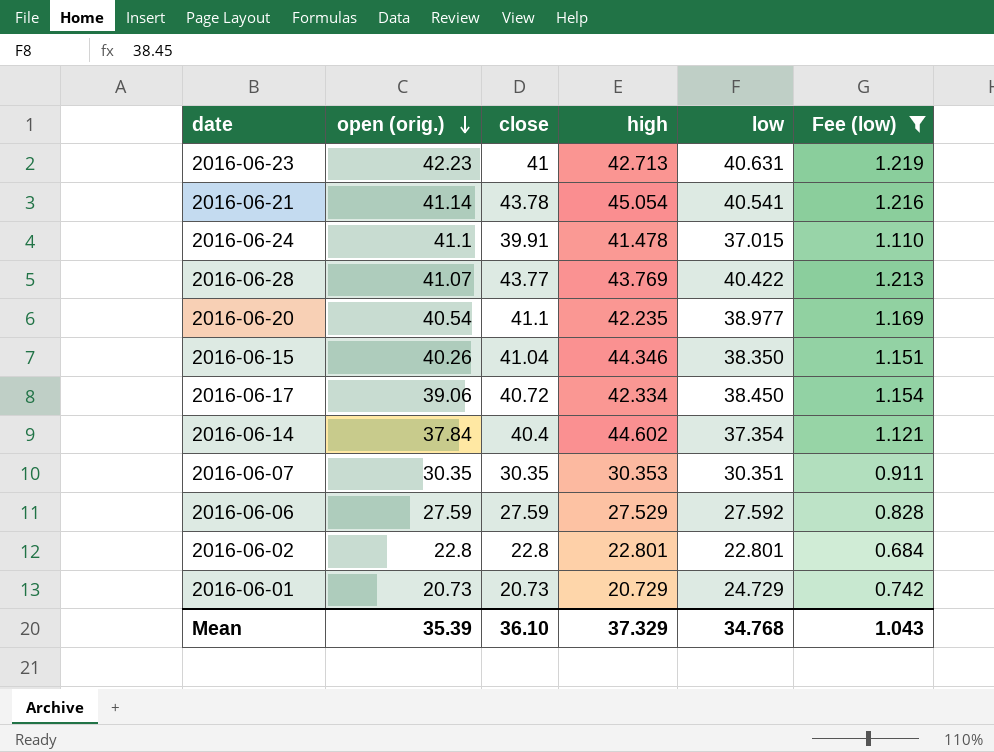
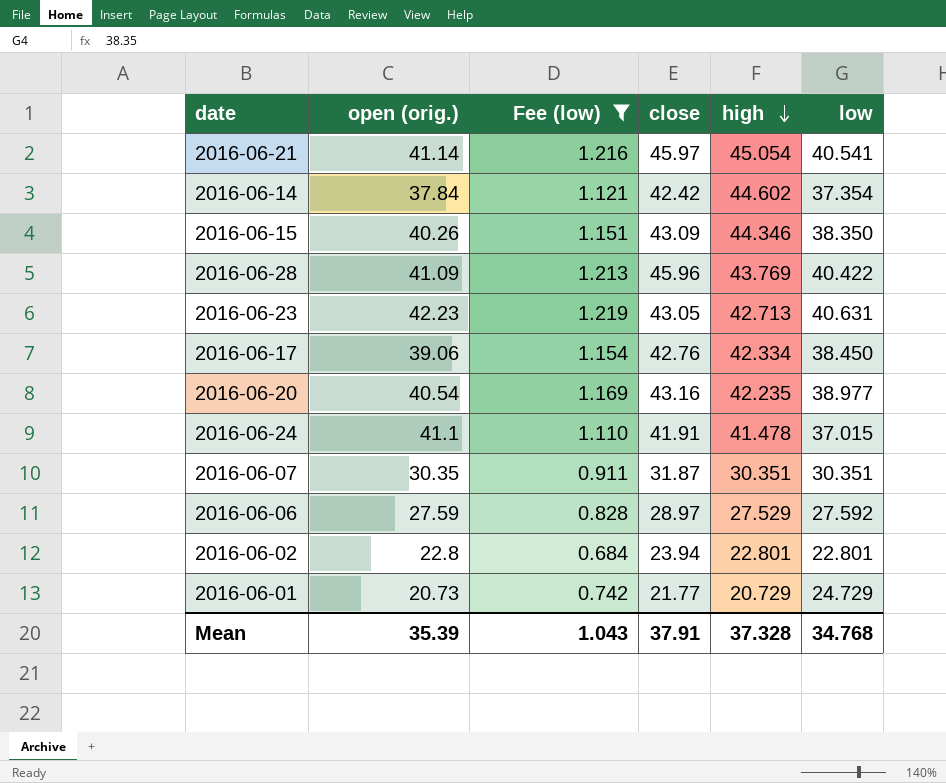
row order: open (orig.) descending -> high descending
column Fee (low) | position: 6 -> 3
2016-06-21 | close: 43.78 -> 45.97
2016-06-14 | close: 40.4 -> 42.42
2016-06-15 | close: 41.04 -> 43.09
2016-06-28 | open (orig.): 41.07 -> 41.09
2016-06-28 | close: 43.77 -> 45.96
2016-06-23 | close: 41 -> 43.05
2016-06-17 | close: 40.72 -> 42.76
2016-06-20 | close: 41.1 -> 43.16
2016-06-24 | close: 39.91 -> 41.91
2016-06-07 | close: 30.35 -> 31.87
2016-06-07 | high: 30.353 -> 30.351
2016-06-06 | close: 27.59 -> 28.97
2016-06-02 | close: 22.8 -> 23.94
2016-06-01 | close: 20.73 -> 21.77
Mean | close: 36.10 -> 37.91
Mean | high: 37.329 -> 37.328

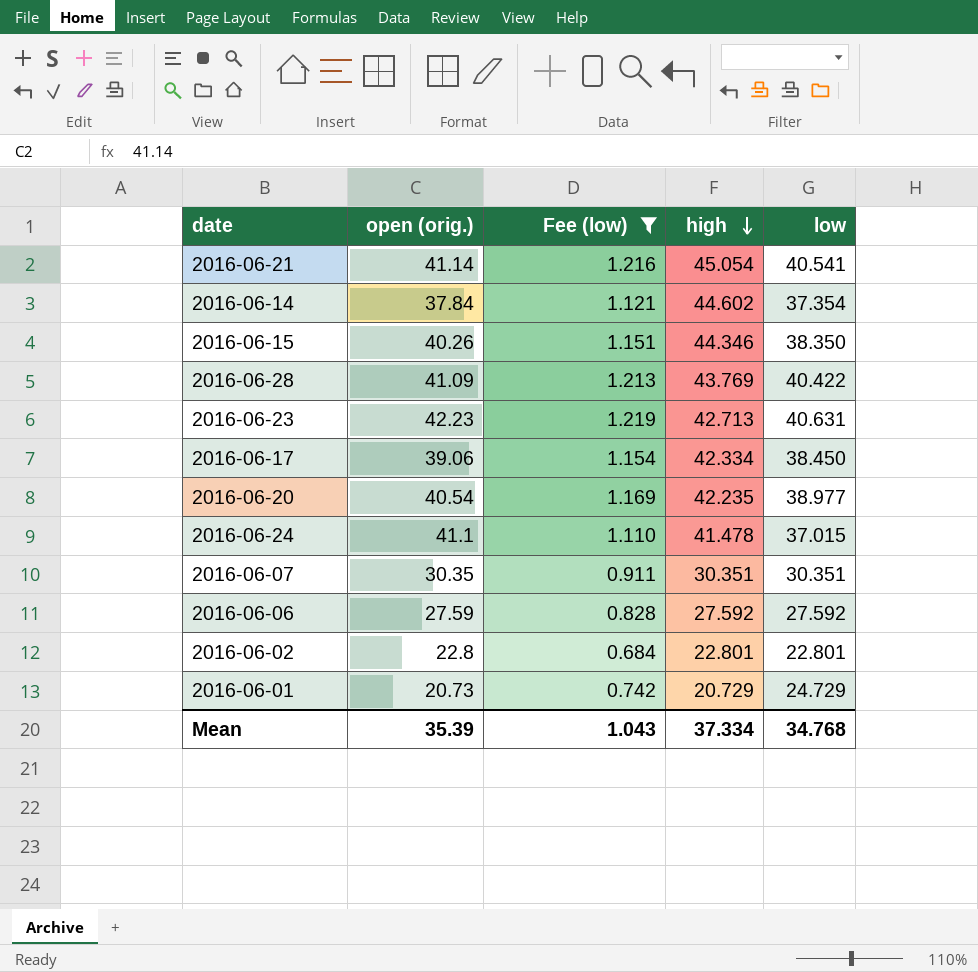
column close | position: 4 -> none
2016-06-06 | high: 27.529 -> 27.592
Mean | high: 37.328 -> 37.334

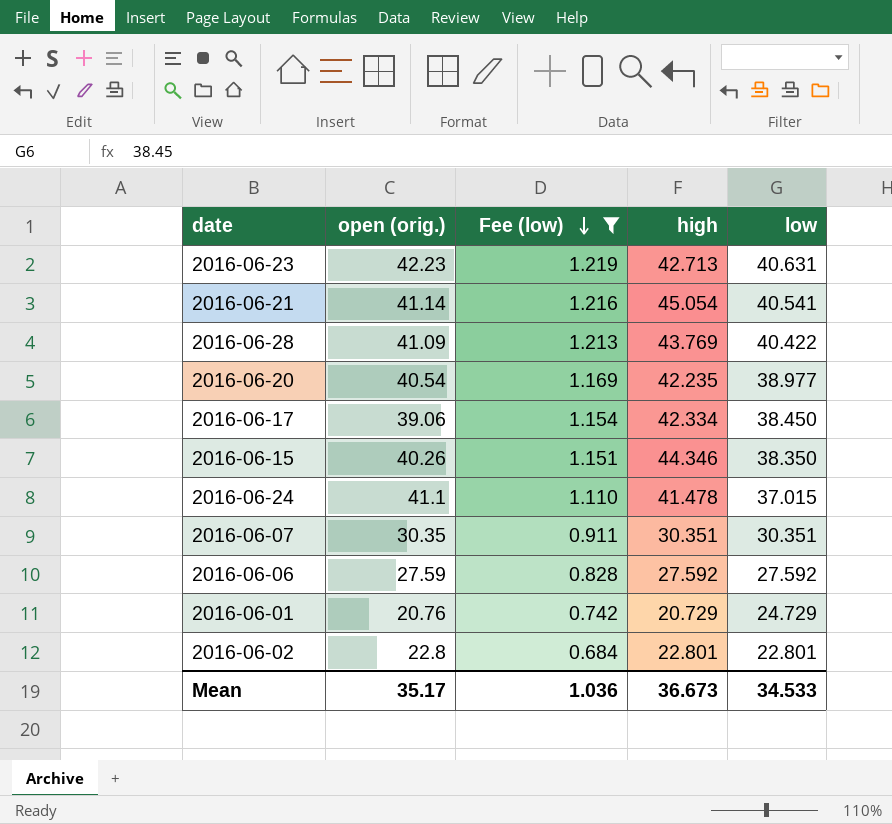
row order: high descending -> Fee (low) descending
row 2016-06-14: 37.84 | 1.121 | 44.602 | 37.354 -> none
2016-06-01 | open (orig.): 20.73 -> 20.76
Mean | open (orig.): 35.39 -> 35.17
Mean | Fee (low): 1.043 -> 1.036
Mean | high: 37.334 -> 36.673
Mean | low: 34.768 -> 34.533

